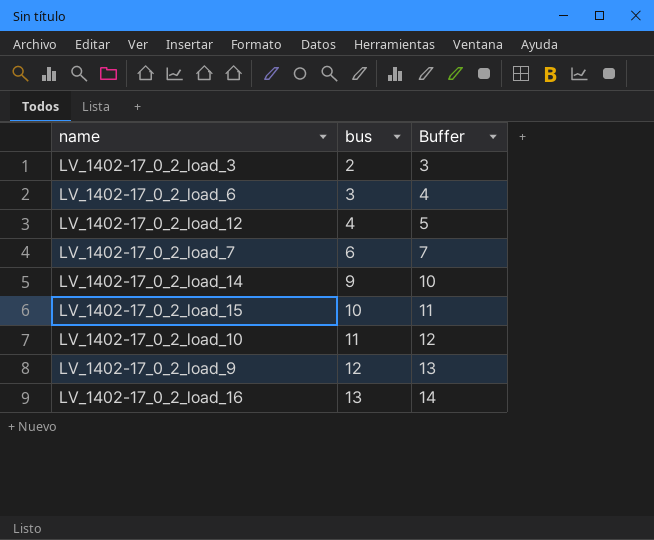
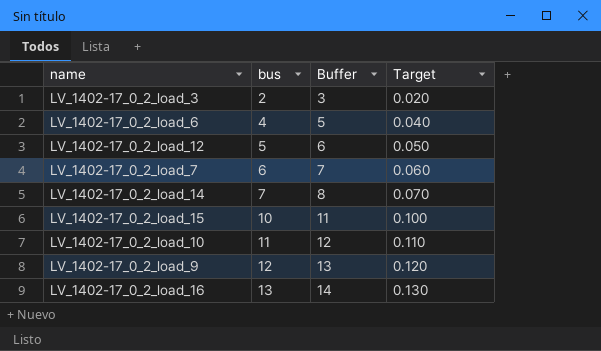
column Target | formula: none -> [bus] * 0.01
LV_1402-17_0_2_load_6 | bus: 3 -> 4
LV_1402-17_0_2_load_6 | Buffer: 4 -> 5
LV_1402-17_0_2_load_12 | bus: 4 -> 5
LV_1402-17_0_2_load_12 | Buffer: 5 -> 6
LV_1402-17_0_2_load_14 | bus: 9 -> 7
LV_1402-17_0_2_load_14 | Buffer: 10 -> 8

